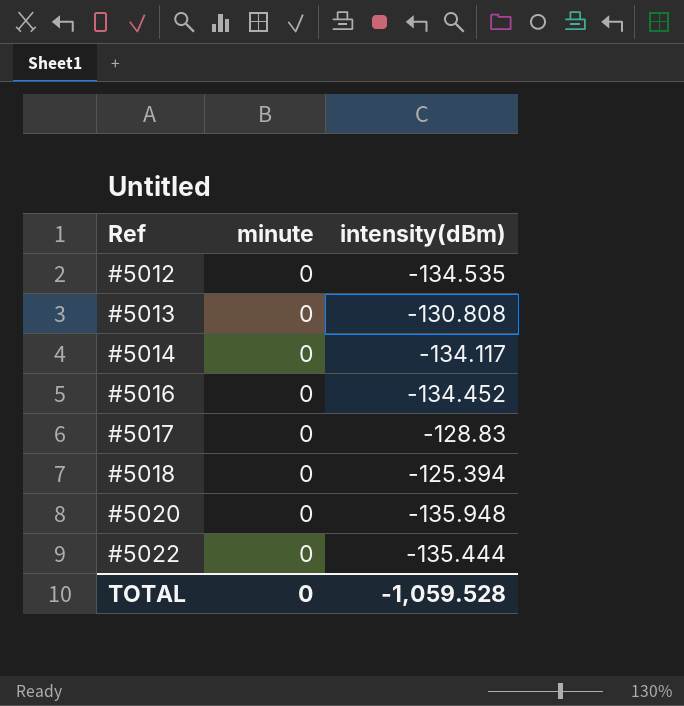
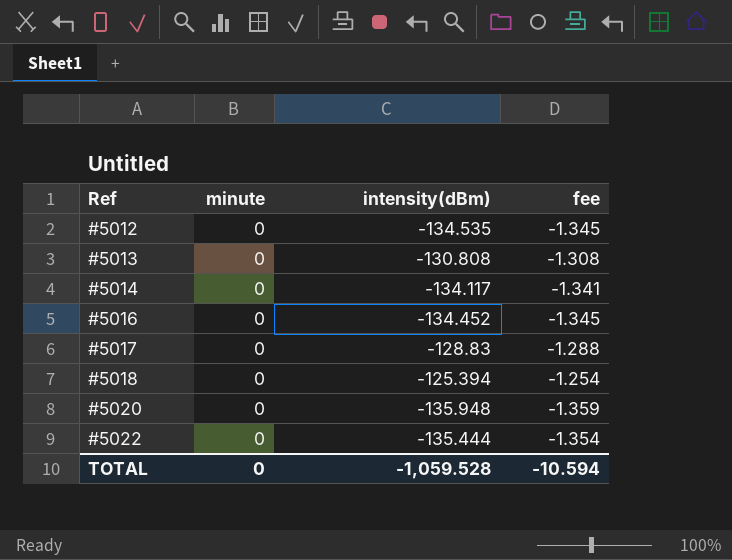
column fee | formula: none -> [intensity(dBm)] * 0.01

